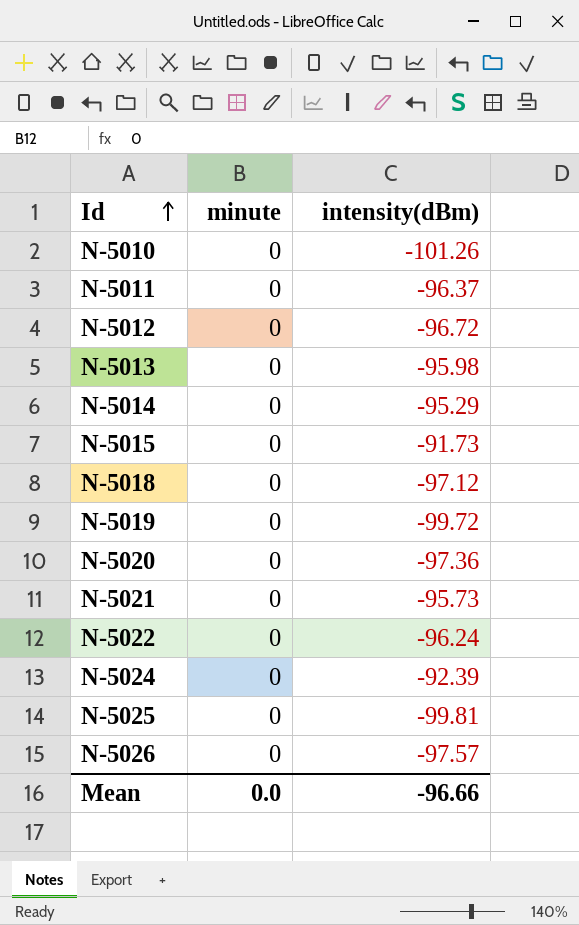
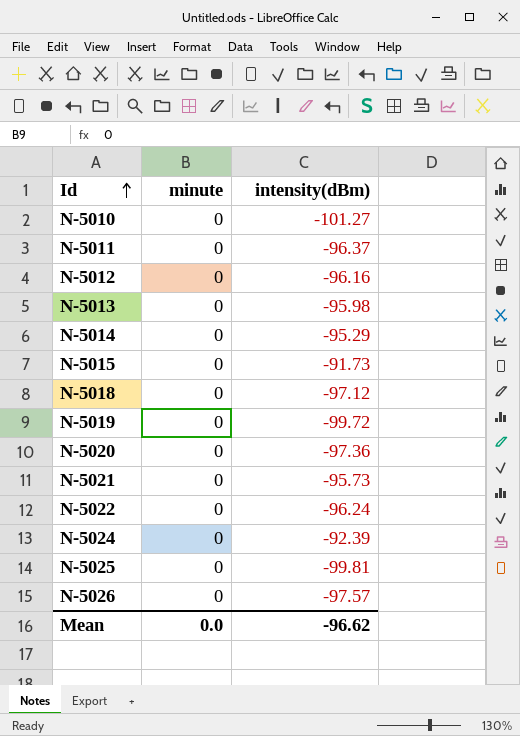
N-5010 | intensity(dBm): -101.26 -> -101.27
N-5012 | intensity(dBm): -96.72 -> -96.16
Mean | intensity(dBm): -96.66 -> -96.62

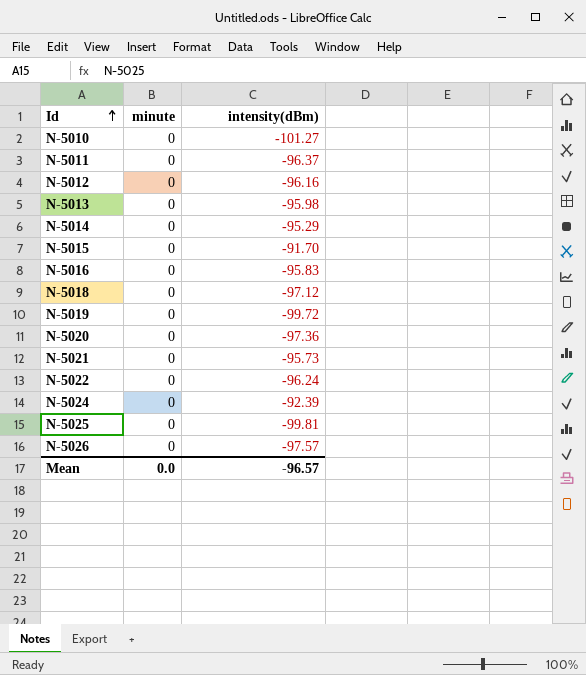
N-5015 | intensity(dBm): -91.73 -> -91.70
row N-5016: none -> 0 | -95.83
Mean | intensity(dBm): -96.62 -> -96.57

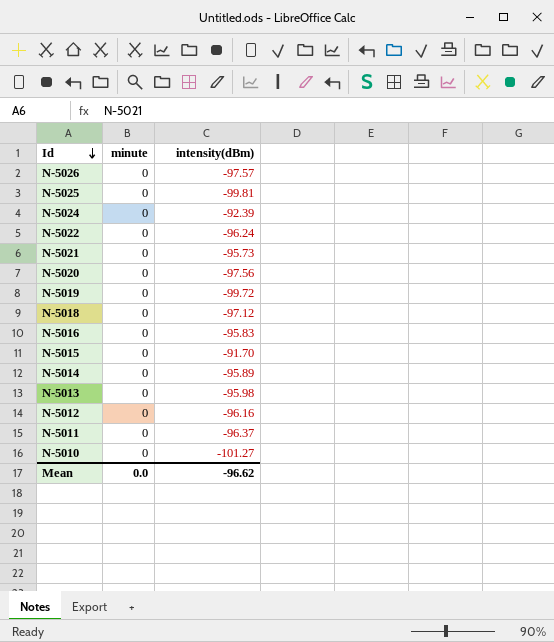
row order: Id ascending -> Id descending
N-5020 | intensity(dBm): -97.36 -> -97.56
N-5014 | intensity(dBm): -95.29 -> -95.89
Mean | intensity(dBm): -96.57 -> -96.62

